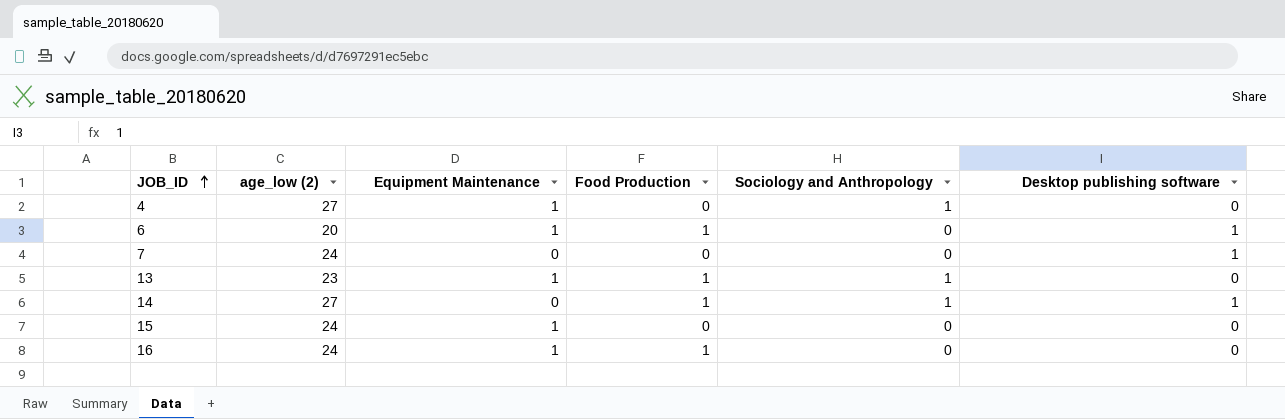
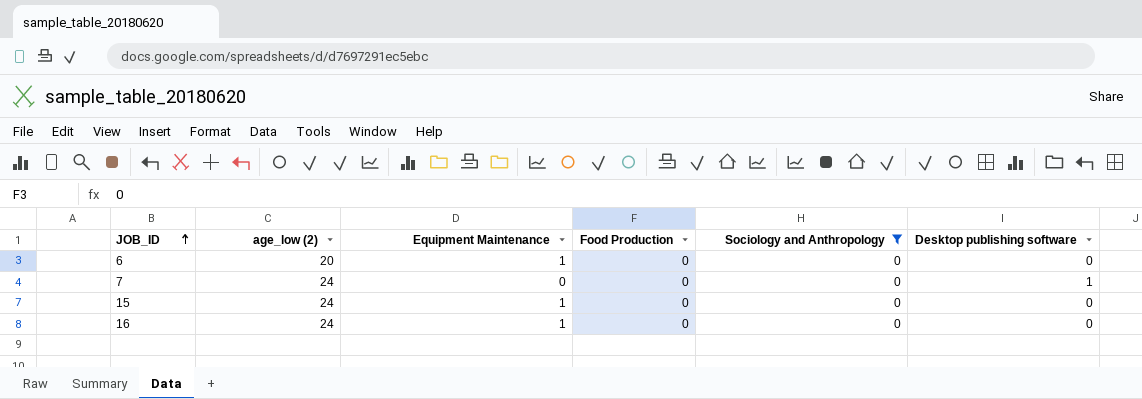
filter: none -> Sociology and Anthropology = 0
6 | Food Production: 1 -> 0
6 | Desktop publishing software: 1 -> 0
16 | Food Production: 1 -> 0

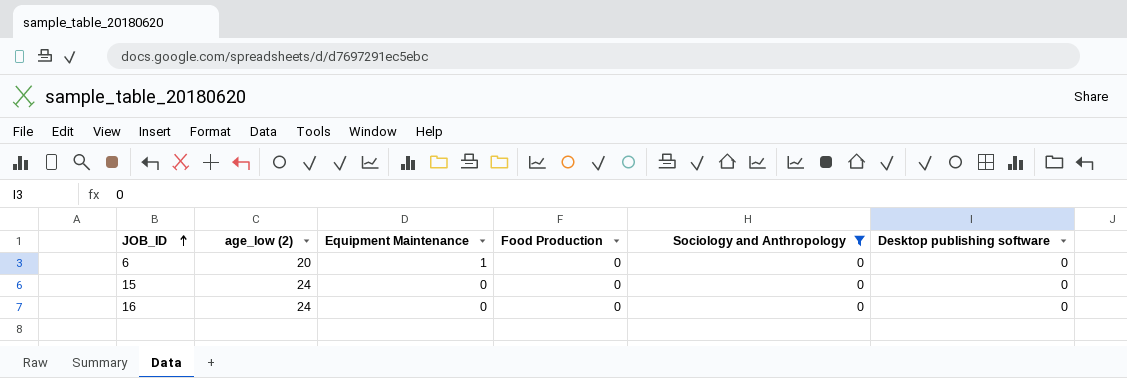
row 7: 24 | 0 | 0 | 0 | 1 -> none
15 | Equipment Maintenance: 1 -> 0
16 | Equipment Maintenance: 1 -> 0

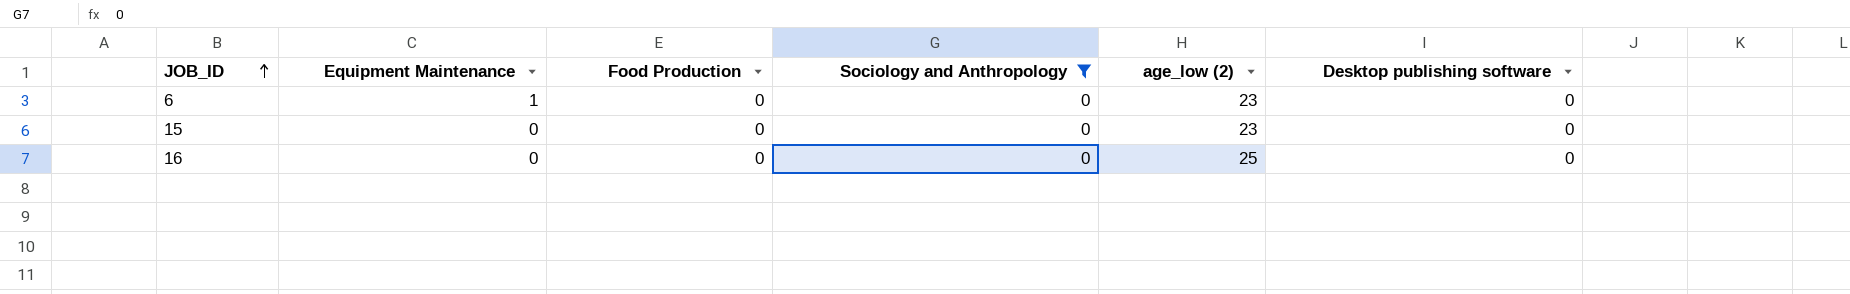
column age_low (2) | position: 2 -> 5
6 | age_low (2): 20 -> 23
15 | age_low (2): 24 -> 23
16 | age_low (2): 24 -> 25

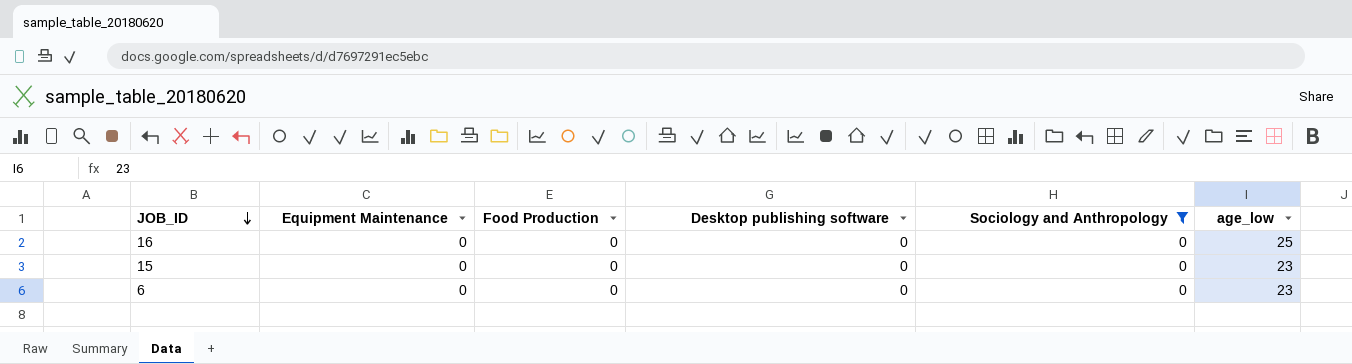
row order: JOB_ID ascending -> JOB_ID descending
column Desktop publishing software | position: 6 -> 4
column name: age_low (2) -> age_low
6 | Equipment Maintenance: 1 -> 0

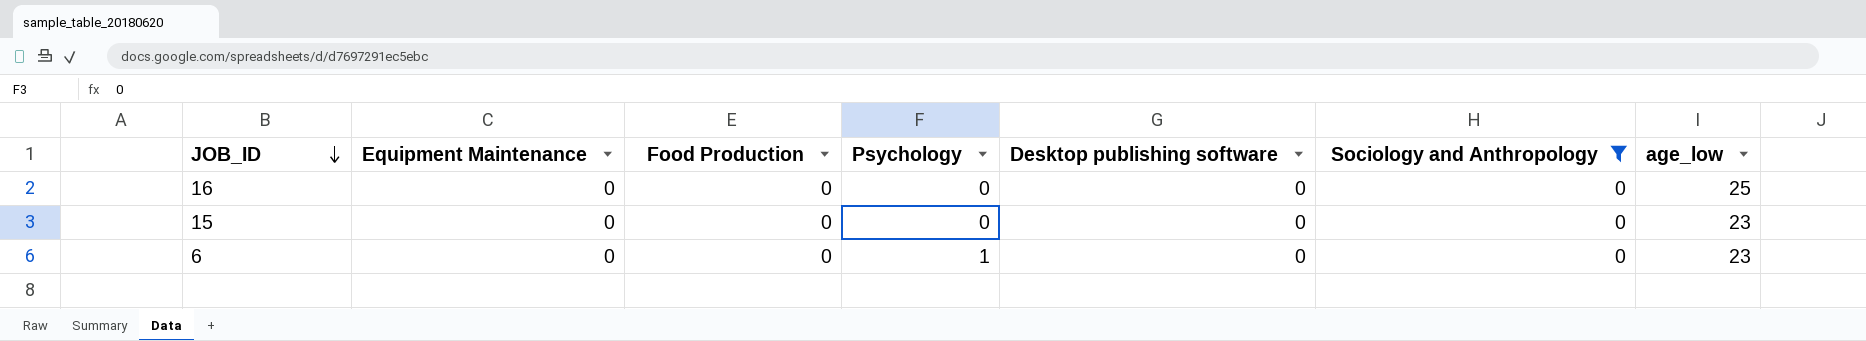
column Psychology | position: none -> 4

